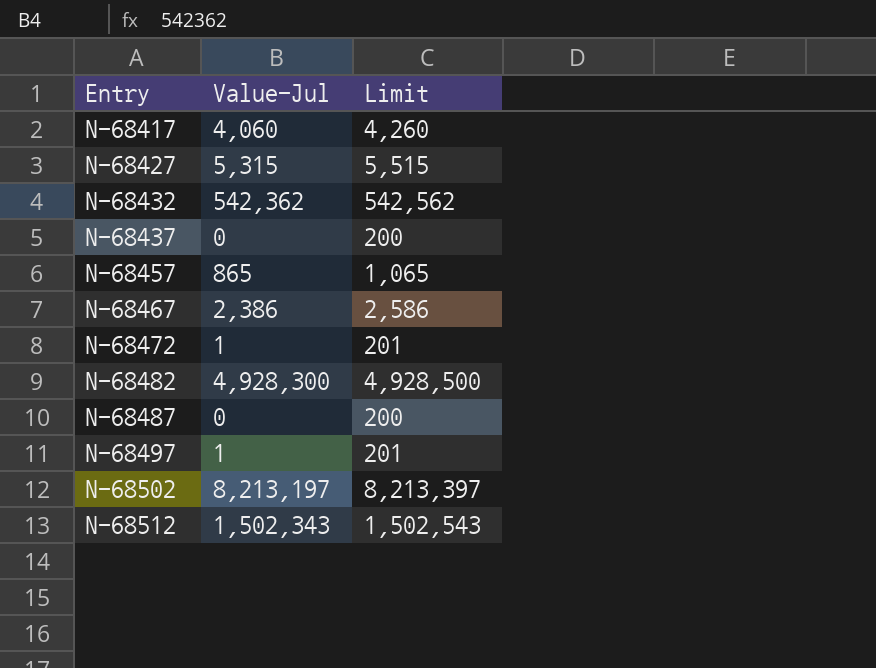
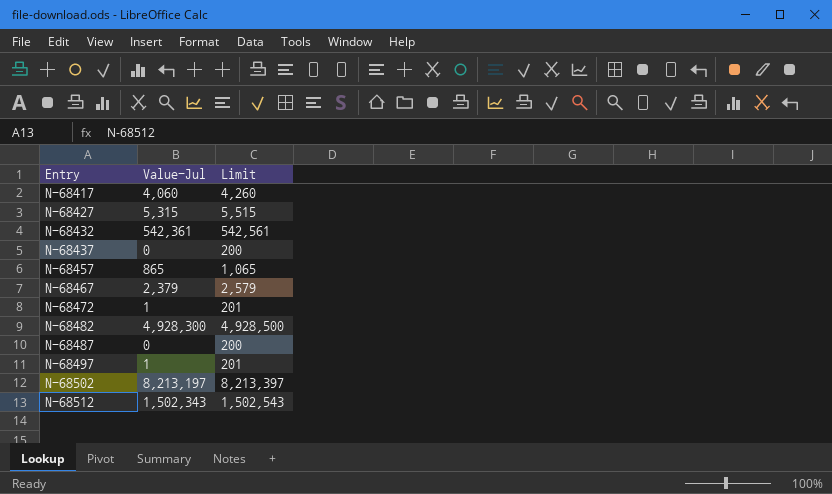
N-68432 | Value-Jul: 542,362 -> 542,361
N-68432 | Limit: 542,562 -> 542,561
N-68467 | Value-Jul: 2,386 -> 2,379
N-68467 | Limit: 2,586 -> 2,579

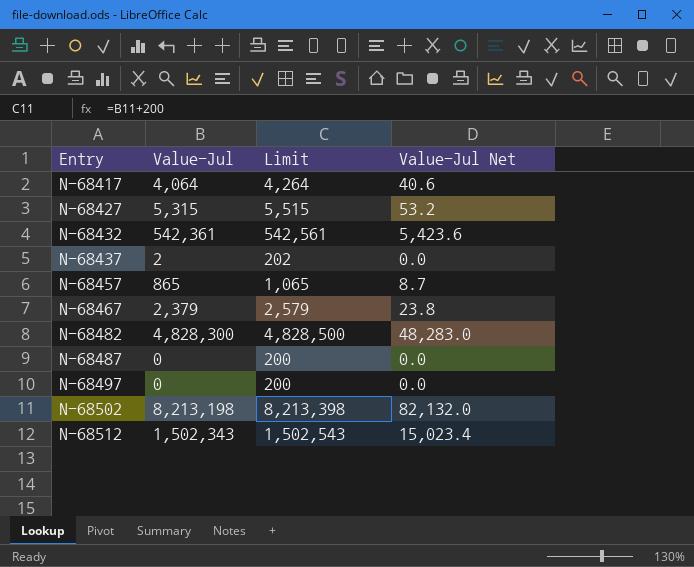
column Value-Jul Net | formula: none -> [Value-Jul] * 0.01
row N-68472: 1 | 201 -> none
N-68417 | Value-Jul: 4,060 -> 4,064
N-68417 | Limit: 4,260 -> 4,264
N-68437 | Value-Jul: 0 -> 2
N-68437 | Limit: 200 -> 202
N-68482 | Value-Jul: 4,928,300 -> 4,828,300
N-68482 | Limit: 4,928,500 -> 4,828,500
N-68497 | Value-Jul: 1 -> 0
N-68497 | Limit: 201 -> 200
N-68502 | Value-Jul: 8,213,197 -> 8,213,198
N-68502 | Limit: 8,213,397 -> 8,213,398

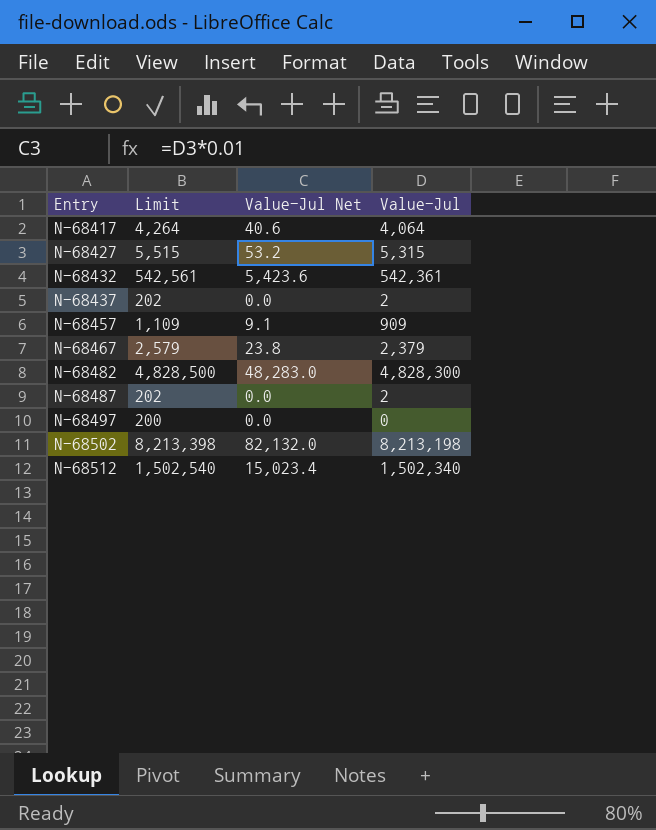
column Value-Jul | position: 2 -> 4
N-68457 | Limit: 1,065 -> 1,109
N-68457 | Value-Jul Net: 8.7 -> 9.1
N-68457 | Value-Jul: 865 -> 909
N-68487 | Limit: 200 -> 202
N-68487 | Value-Jul: 0 -> 2
N-68512 | Limit: 1,502,543 -> 1,502,540
N-68512 | Value-Jul: 1,502,343 -> 1,502,340

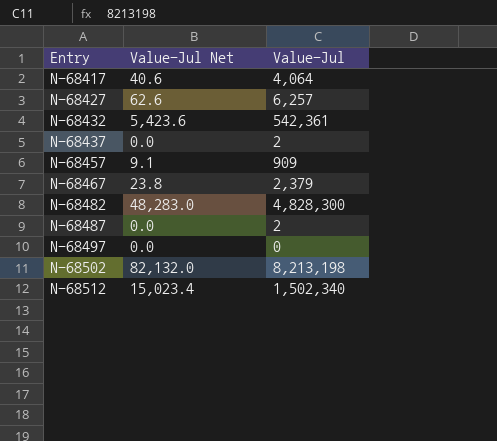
column Limit | formula: [Value-Jul] + 200 -> none
N-68427 | Value-Jul Net: 53.2 -> 62.6
N-68427 | Value-Jul: 5,315 -> 6,257

